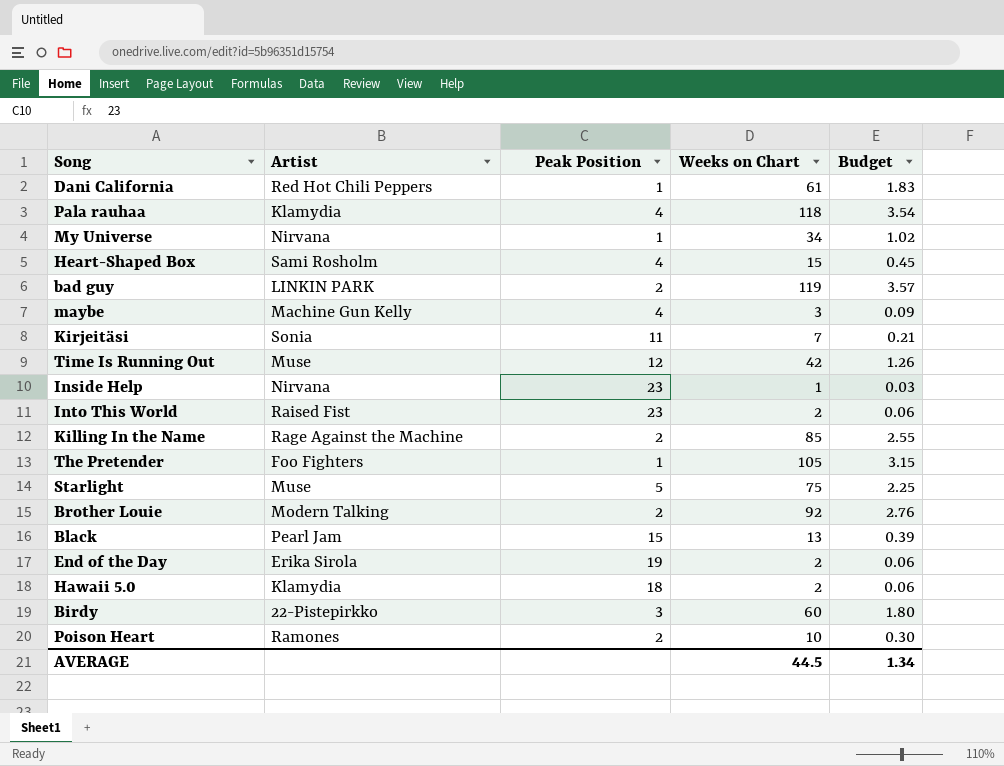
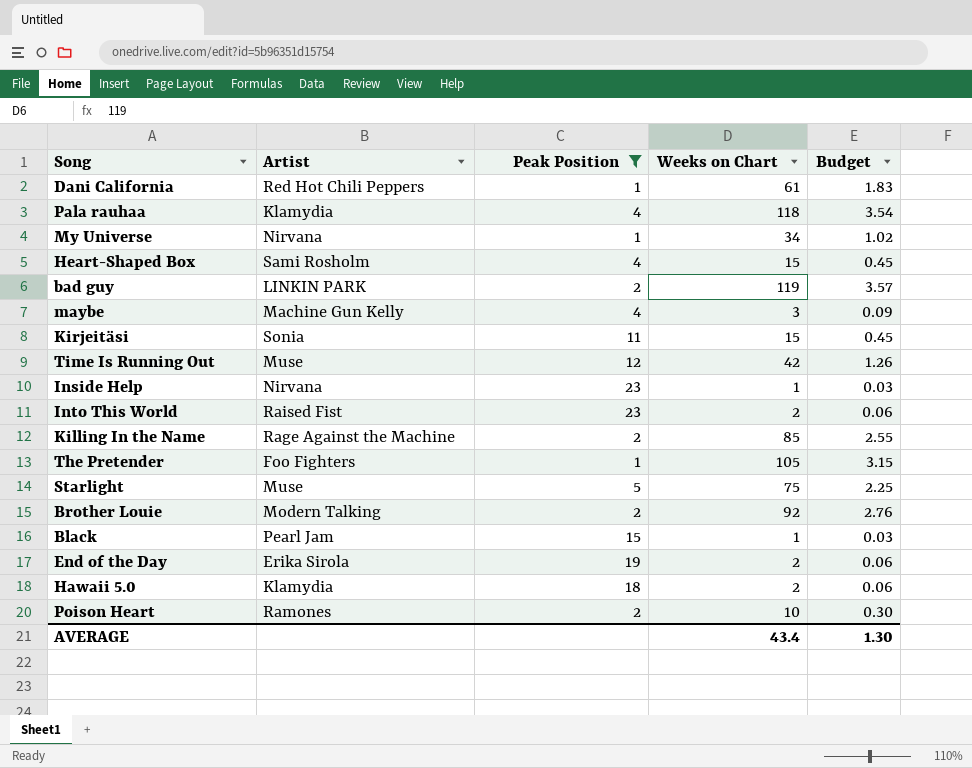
filter: none -> Peak Position != 3
Kirjeitäsi | Weeks on Chart: 7 -> 15
Kirjeitäsi | Budget: 0.21 -> 0.45
Black | Weeks on Chart: 13 -> 1
Black | Budget: 0.39 -> 0.03
AVERAGE | Weeks on Chart: 44.5 -> 43.4
AVERAGE | Budget: 1.34 -> 1.30

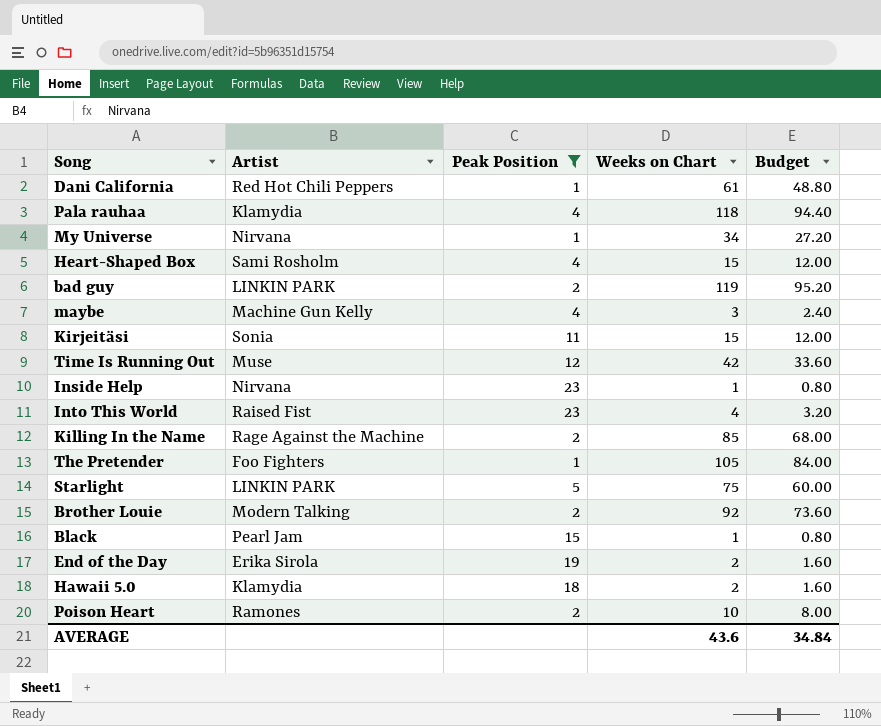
column Budget | formula: [Weeks on Chart] * 0.03 -> [Weeks on Chart] * 0.8
Into This World | Weeks on Chart: 2 -> 4
Starlight | Artist: Muse -> LINKIN PARK
AVERAGE | Weeks on Chart: 43.4 -> 43.6
AVERAGE | Budget: 1.30 -> 34.84

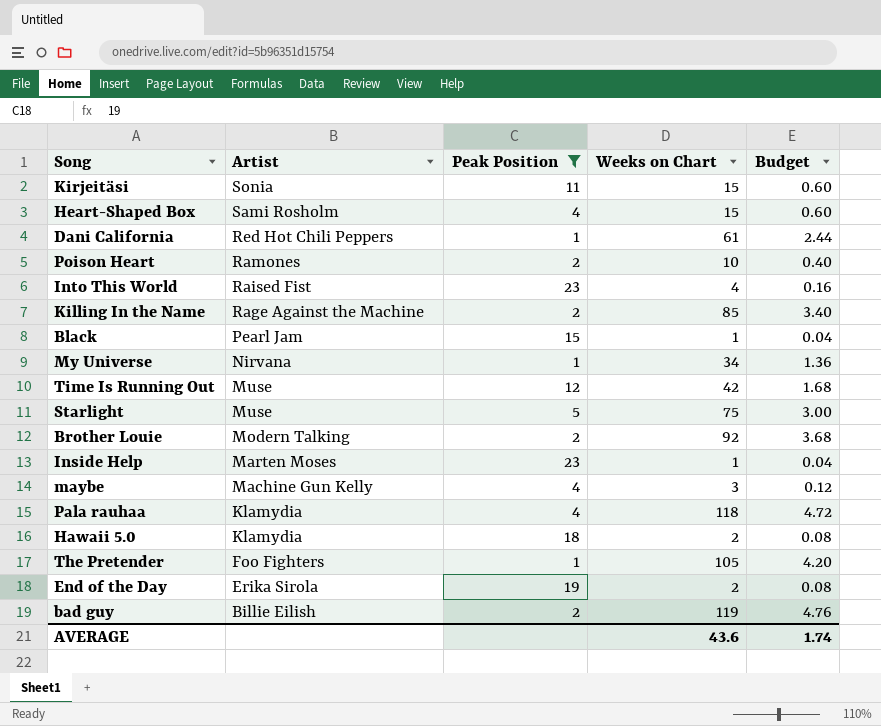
row order: none -> Artist descending
column Budget | formula: [Weeks on Chart] * 0.8 -> [Weeks on Chart] * 0.04
Starlight | Artist: LINKIN PARK -> Muse
Inside Help | Artist: Nirvana -> Marten Moses
bad guy | Artist: LINKIN PARK -> Billie Eilish
AVERAGE | Budget: 34.84 -> 1.74

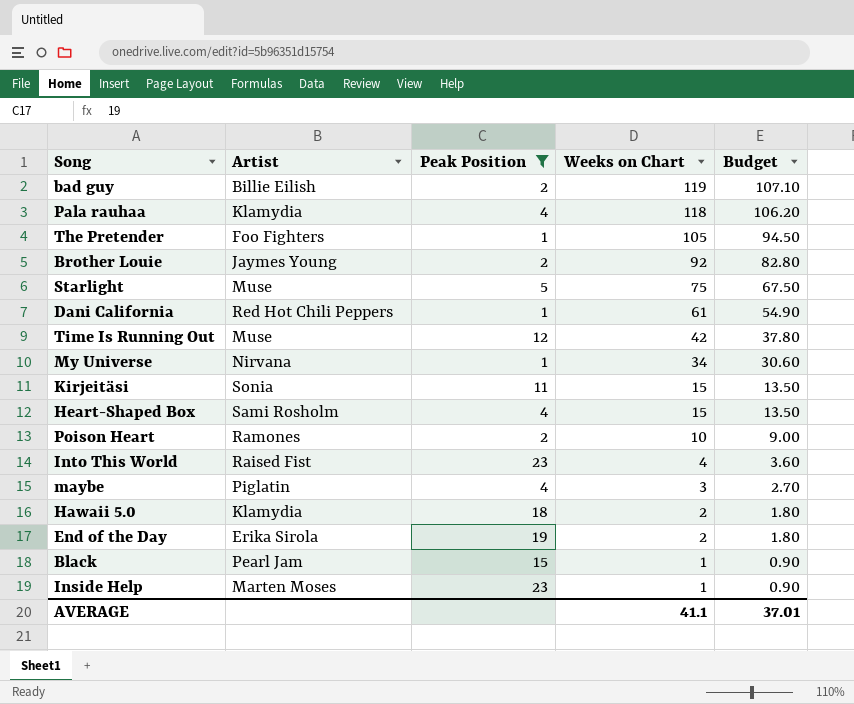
row order: Artist descending -> Weeks on Chart descending
column Budget | formula: [Weeks on Chart] * 0.04 -> [Weeks on Chart] * 0.9
row Killing In the Name: Rage Against the Machine | 2 | 85 | 3.40 -> none
Brother Louie | Artist: Modern Talking -> Jaymes Young
maybe | Artist: Machine Gun Kelly -> Piglatin
AVERAGE | Weeks on Chart: 43.6 -> 41.1
AVERAGE | Budget: 1.74 -> 37.01

